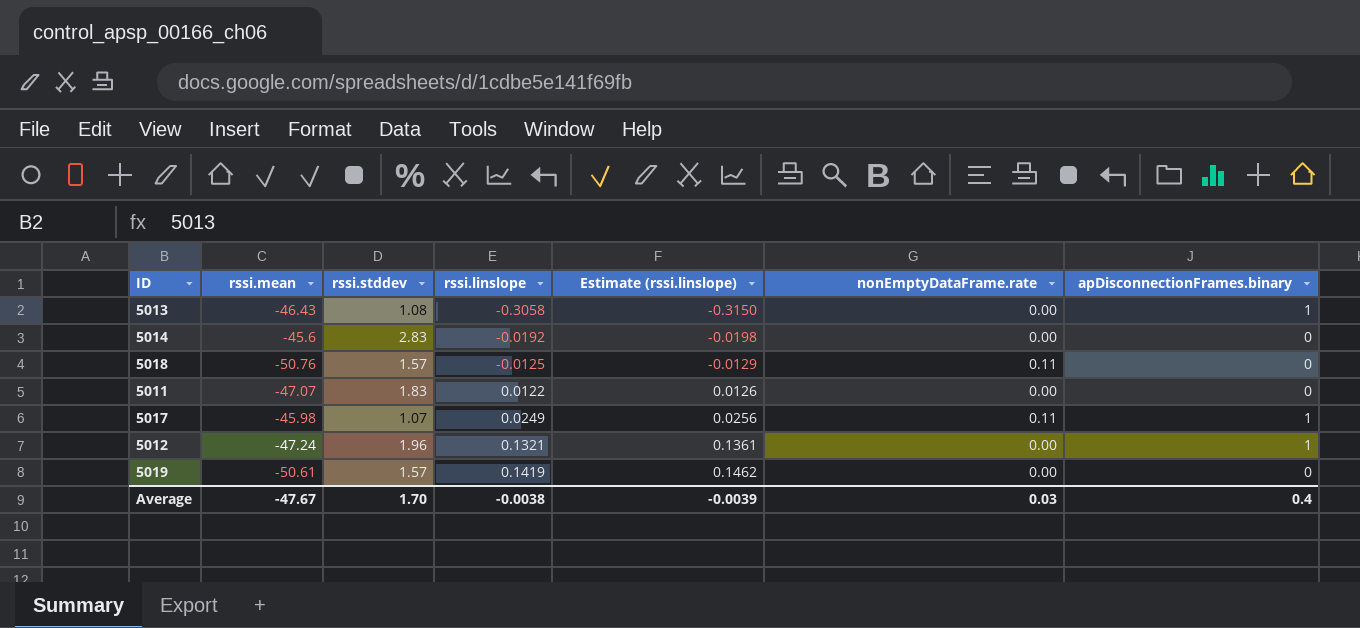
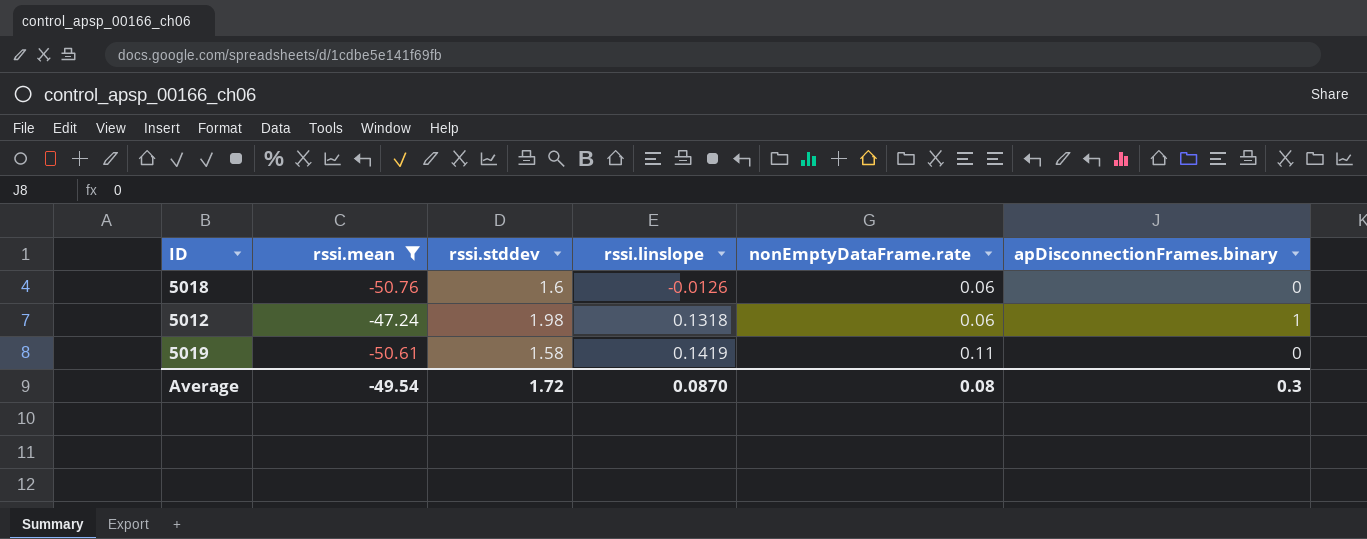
filter: none -> rssi.mean <= -47.24
column Estimate (rssi.linslope) | formula: [rssi.linslope] * 1.03 -> none
5018 | rssi.stddev: 1.57 -> 1.6
5018 | rssi.linslope: -0.0125 -> -0.0126
5018 | nonEmptyDataFrame.rate: 0.11 -> 0.06
5012 | rssi.stddev: 1.96 -> 1.98
5012 | rssi.linslope: 0.1321 -> 0.1318
5012 | nonEmptyDataFrame.rate: 0.00 -> 0.06
5019 | rssi.stddev: 1.57 -> 1.58
5019 | nonEmptyDataFrame.rate: 0.00 -> 0.11
Average | rssi.mean: -47.67 -> -49.54
Average | rssi.stddev: 1.70 -> 1.72
Average | rssi.linslope: -0.0038 -> 0.0870
Average | nonEmptyDataFrame.rate: 0.03 -> 0.08
Average | apDisconnectionFrames.binary: 0.4 -> 0.3

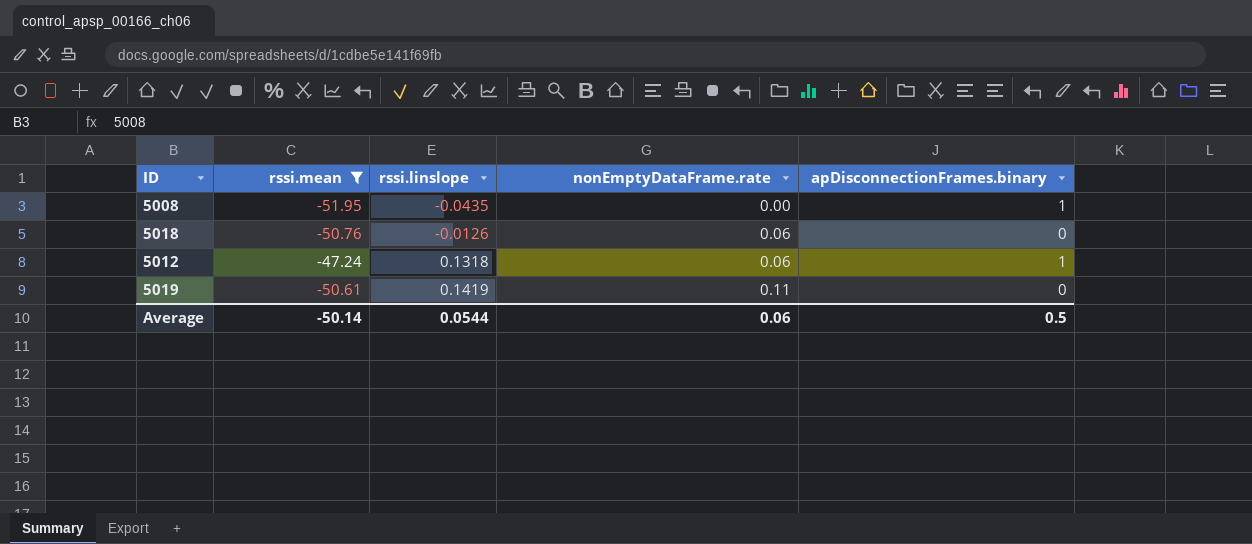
column rssi.stddev | position: 3 -> none
row 5008: none -> -51.95 | -0.0435 | 0.00 | 1
Average | rssi.mean: -49.54 -> -50.14
Average | rssi.linslope: 0.0870 -> 0.0544
Average | nonEmptyDataFrame.rate: 0.08 -> 0.06
Average | apDisconnectionFrames.binary: 0.3 -> 0.5

